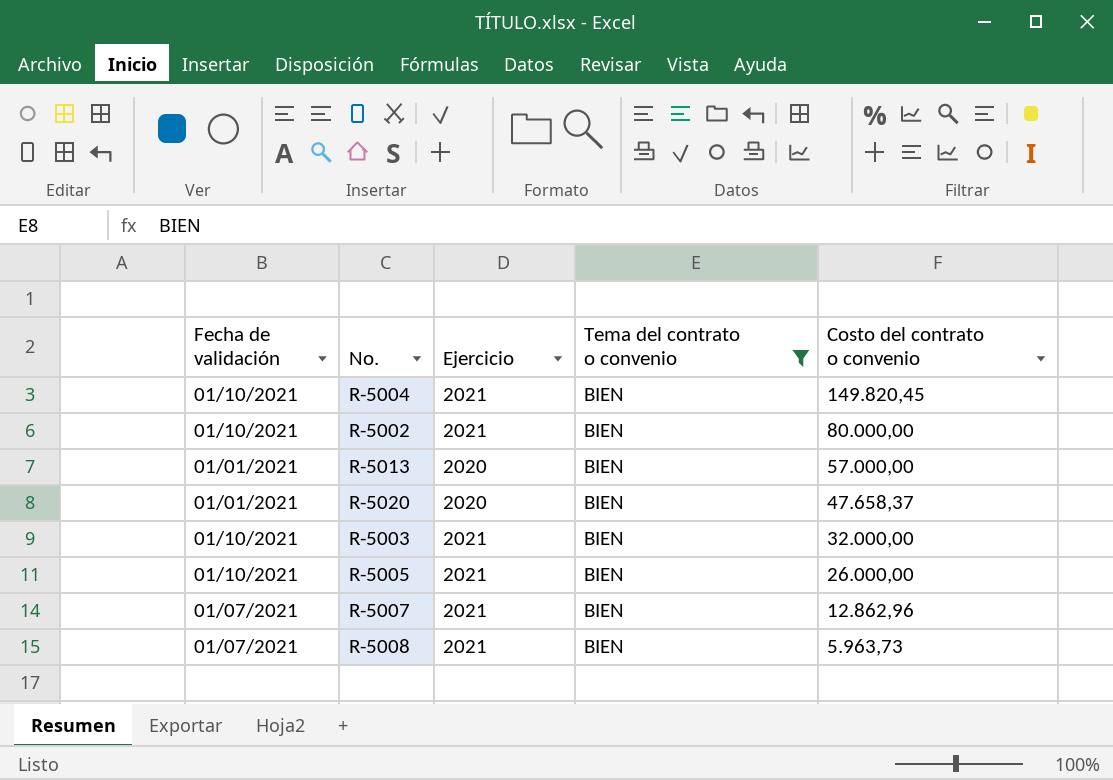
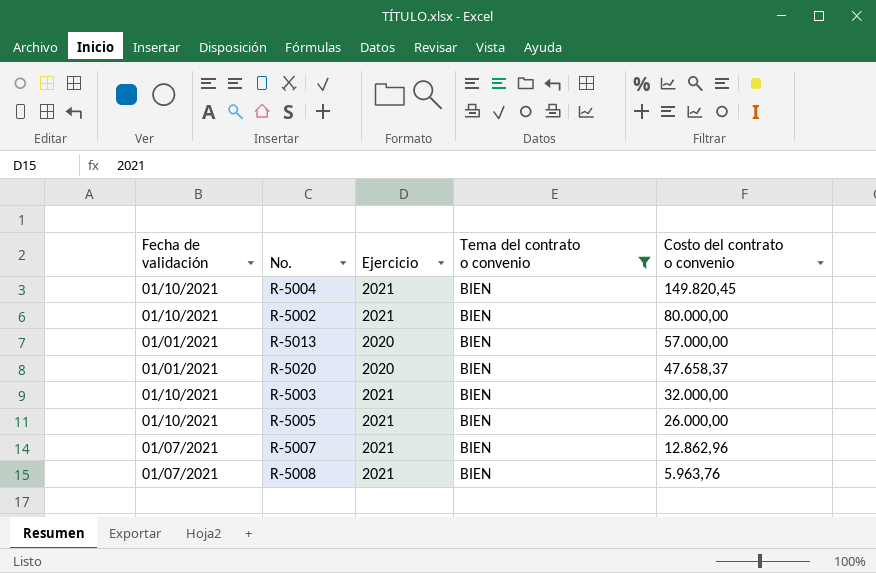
R-5008 | Costo del contrato o convenio: 5.963,73 -> 5.963,76

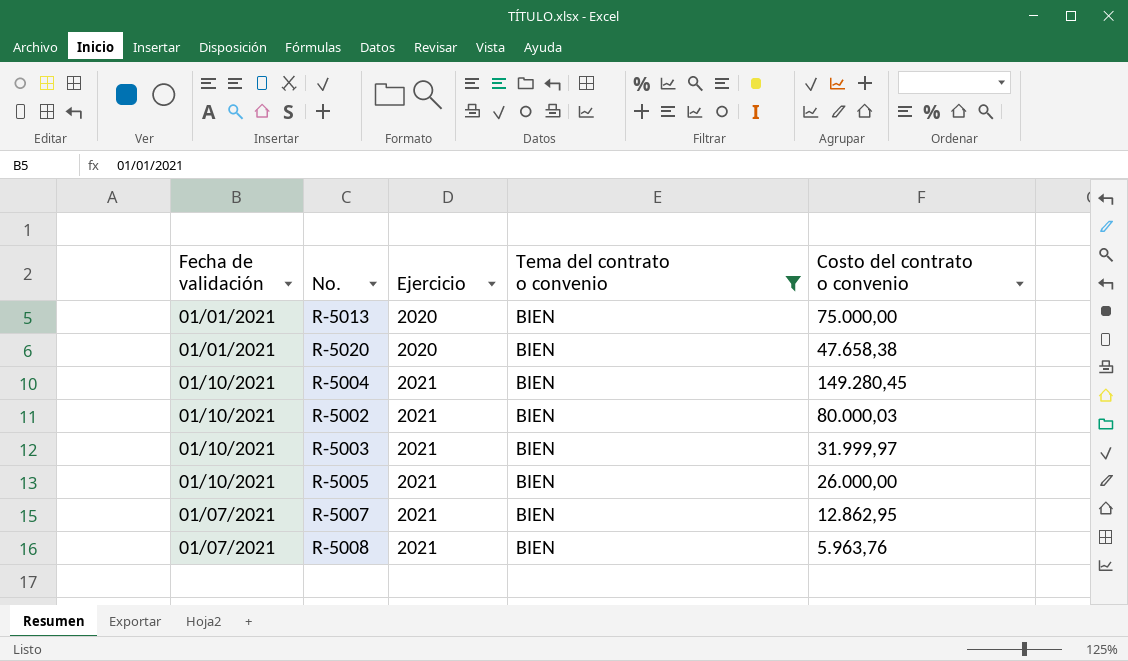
row order: Costo del contrato o convenio descending -> Ejercicio ascending
R-5013 | Costo del contrato o convenio: 57.000,00 -> 75.000,00
R-5020 | Costo del contrato o convenio: 47.658,37 -> 47.658,38
R-5004 | Costo del contrato o convenio: 149.820,45 -> 149.280,45
R-5002 | Costo del contrato o convenio: 80.000,00 -> 80.000,03
R-5003 | Costo del contrato o convenio: 32.000,00 -> 31.999,97
R-5007 | Costo del contrato o convenio: 12.862,96 -> 12.862,95

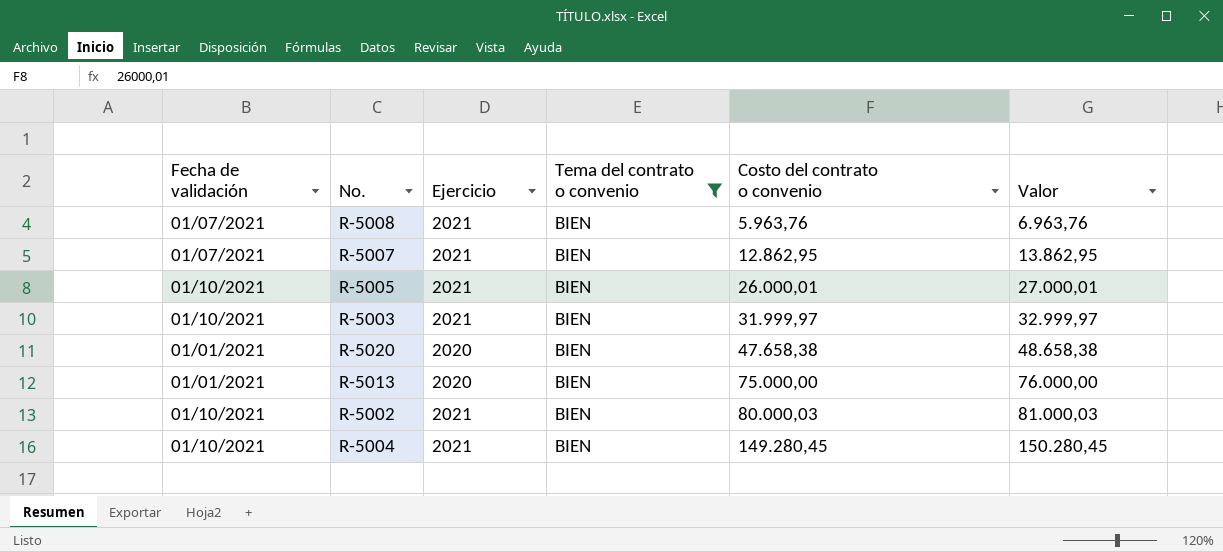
row order: Ejercicio ascending -> Costo del contrato o convenio ascending
column Valor | formula: none -> [Costo del contrato o convenio] + 1000
R-5005 | Costo del contrato o convenio: 26.000,00 -> 26.000,01

